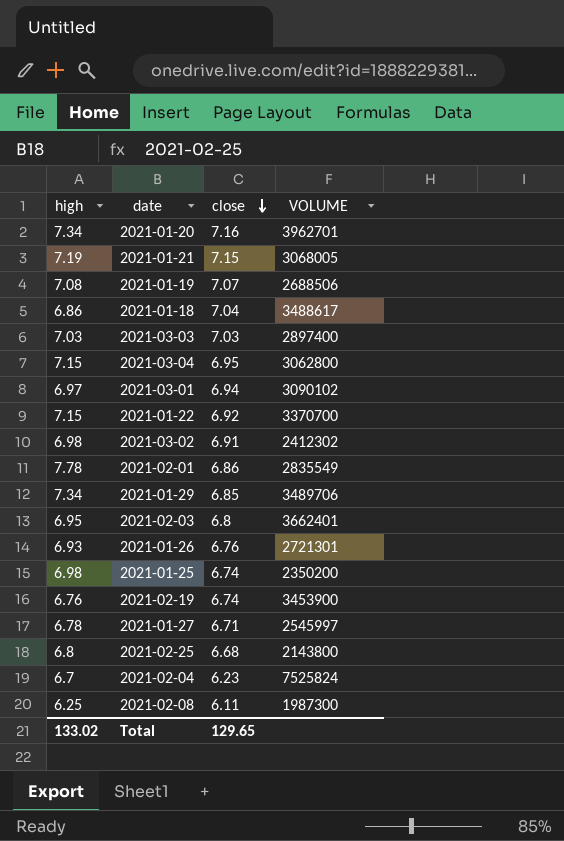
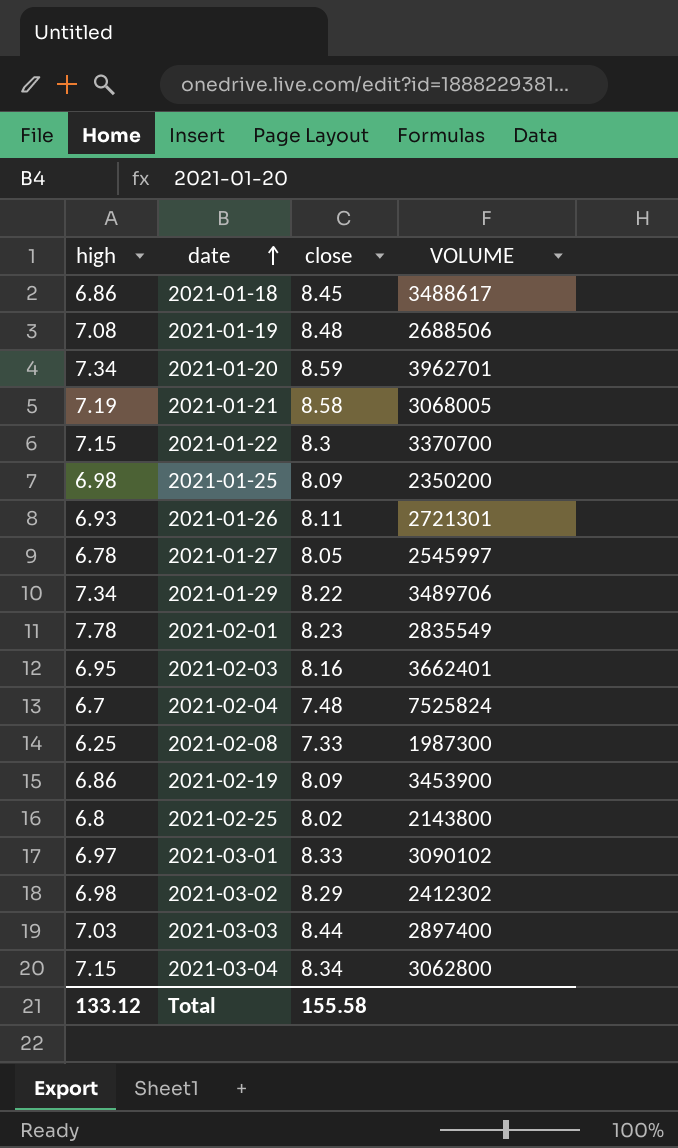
row order: close descending -> date ascending
2021-01-18 | close: 7.04 -> 8.45
2021-01-19 | close: 7.07 -> 8.48
2021-01-20 | close: 7.16 -> 8.59
2021-01-21 | close: 7.15 -> 8.58
2021-01-22 | close: 6.92 -> 8.3
2021-01-25 | close: 6.74 -> 8.09
2021-01-26 | close: 6.76 -> 8.11
2021-01-27 | close: 6.71 -> 8.05
2021-01-29 | close: 6.85 -> 8.22
2021-02-01 | close: 6.86 -> 8.23
2021-02-03 | close: 6.8 -> 8.16
2021-02-04 | close: 6.23 -> 7.48
2021-02-08 | close: 6.11 -> 7.33
2021-02-19 | high: 6.76 -> 6.86
2021-02-19 | close: 6.74 -> 8.09
2021-02-25 | close: 6.68 -> 8.02
2021-03-01 | close: 6.94 -> 8.33
2021-03-02 | close: 6.91 -> 8.29
2021-03-03 | close: 7.03 -> 8.44
2021-03-04 | close: 6.95 -> 8.34
Total | high: 133.02 -> 133.12
Total | close: 129.65 -> 155.58

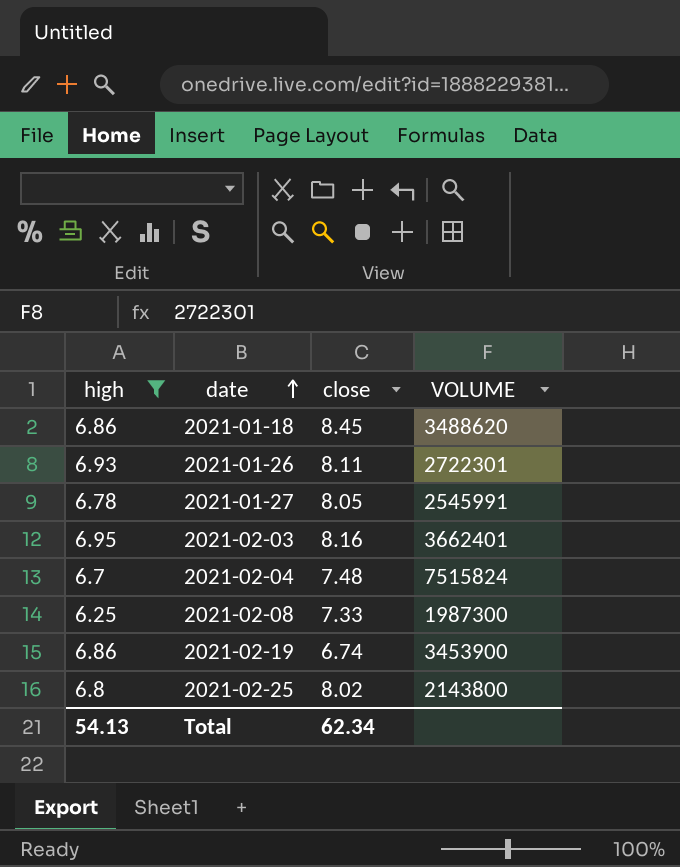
filter: none -> high <= 6.95
2021-01-18 | VOLUME: 3488617 -> 3488620
2021-01-26 | VOLUME: 2721301 -> 2722301
2021-01-27 | VOLUME: 2545997 -> 2545991
2021-02-04 | VOLUME: 7525824 -> 7515824
2021-02-19 | close: 8.09 -> 6.74
Total | high: 133.12 -> 54.13
Total | close: 155.58 -> 62.34

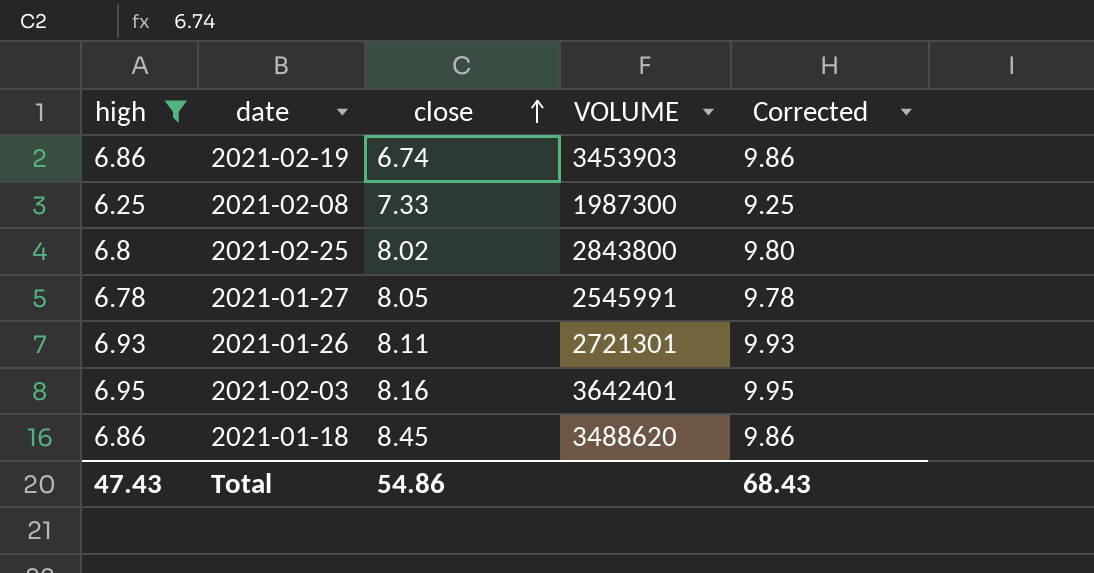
row order: date ascending -> close ascending
column Corrected | formula: none -> [high] + 3
row 2021-02-04: 6.7 | 7.48 | 7515824 -> none
2021-02-19 | VOLUME: 3453900 -> 3453903
2021-02-25 | VOLUME: 2143800 -> 2843800
2021-01-26 | VOLUME: 2722301 -> 2721301
2021-02-03 | VOLUME: 3662401 -> 3642401
Total | high: 54.13 -> 47.43
Total | close: 62.34 -> 54.86

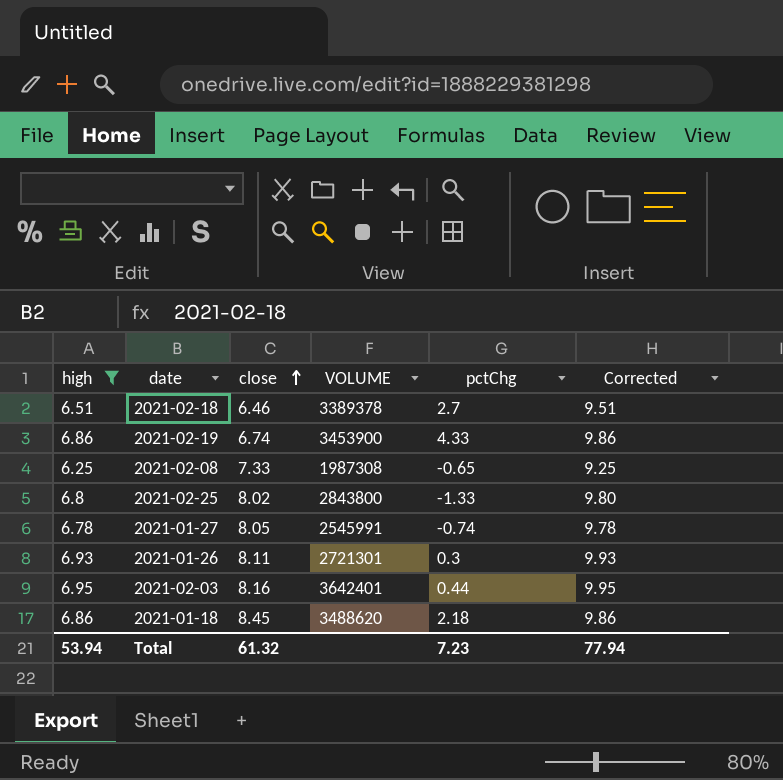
column pctChg | position: none -> 5
row 2021-02-18: none -> 6.51 | 6.46 | 3389378 | 2.7 | 9.51
2021-02-19 | VOLUME: 3453903 -> 3453900
2021-02-08 | VOLUME: 1987300 -> 1987308
Total | high: 47.43 -> 53.94
Total | close: 54.86 -> 61.32
Total | Corrected: 68.43 -> 77.94

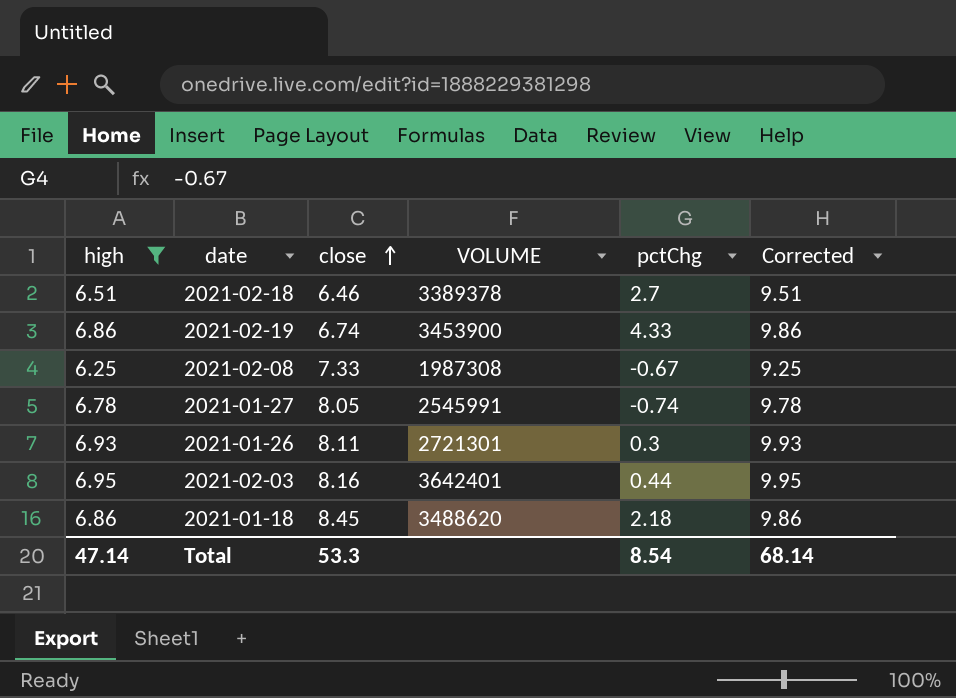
row 2021-02-25: 6.8 | 8.02 | 2843800 | -1.33 | 9.80 -> none
2021-02-08 | pctChg: -0.65 -> -0.67
Total | high: 53.94 -> 47.14
Total | close: 61.32 -> 53.3
Total | pctChg: 7.23 -> 8.54
Total | Corrected: 77.94 -> 68.14

